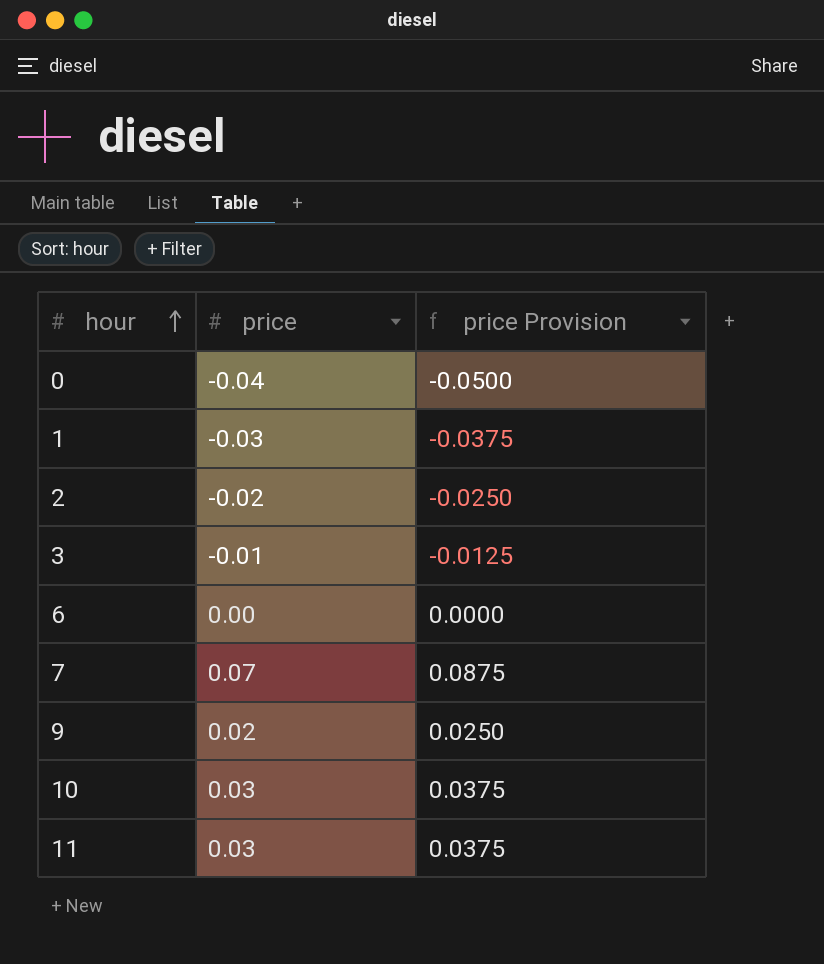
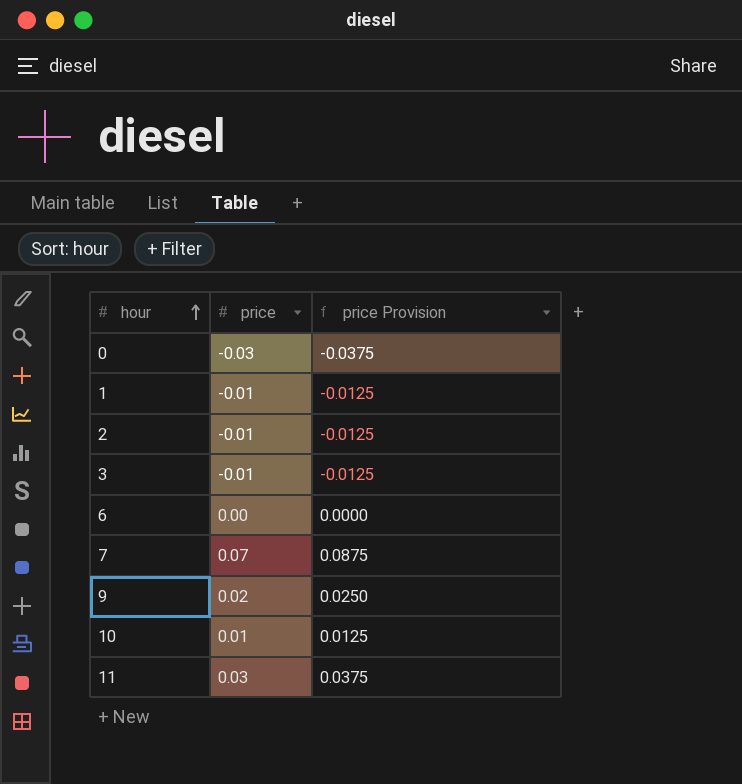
0 | price: -0.04 -> -0.03
0 | price Provision: -0.0500 -> -0.0375
1 | price: -0.03 -> -0.01
1 | price Provision: -0.0375 -> -0.0125
2 | price: -0.02 -> -0.01
2 | price Provision: -0.0250 -> -0.0125
10 | price: 0.03 -> 0.01
10 | price Provision: 0.0375 -> 0.0125

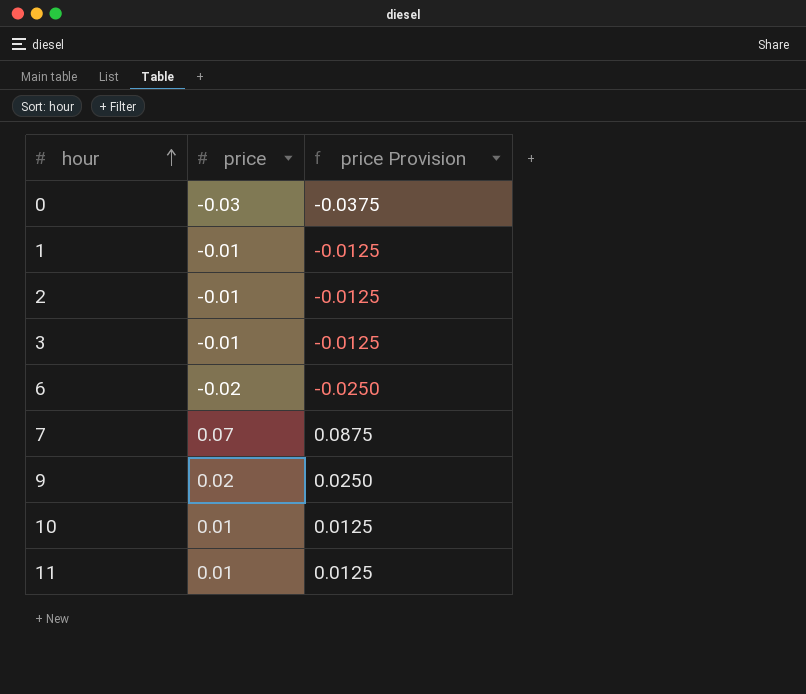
6 | price: 0.00 -> -0.02
6 | price Provision: 0.0000 -> -0.0250
11 | price: 0.03 -> 0.01
11 | price Provision: 0.0375 -> 0.0125

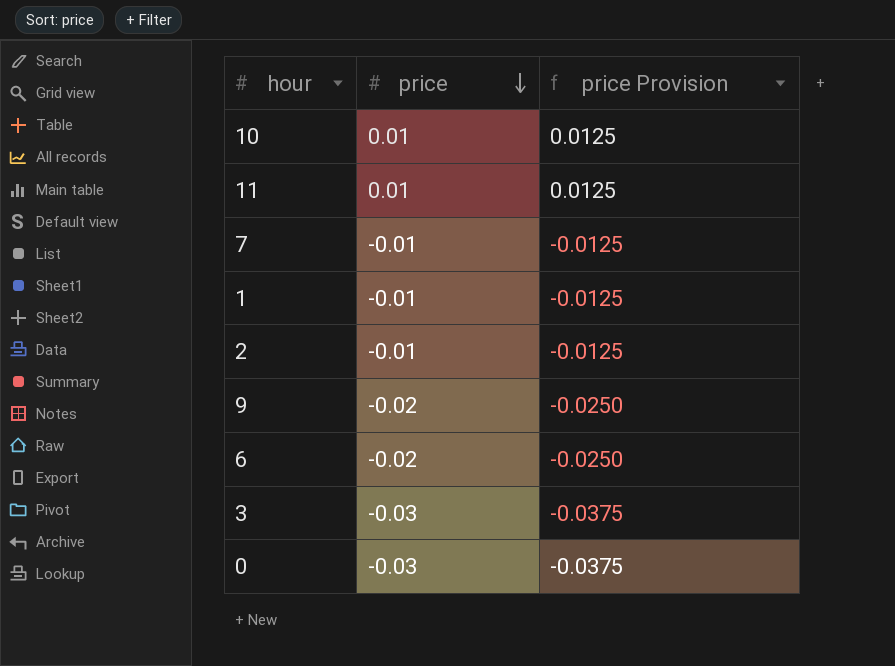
row order: hour ascending -> price descending
7 | price: 0.07 -> -0.01
7 | price Provision: 0.0875 -> -0.0125
9 | price: 0.02 -> -0.02
9 | price Provision: 0.0250 -> -0.0250
3 | price: -0.01 -> -0.03
3 | price Provision: -0.0125 -> -0.0375

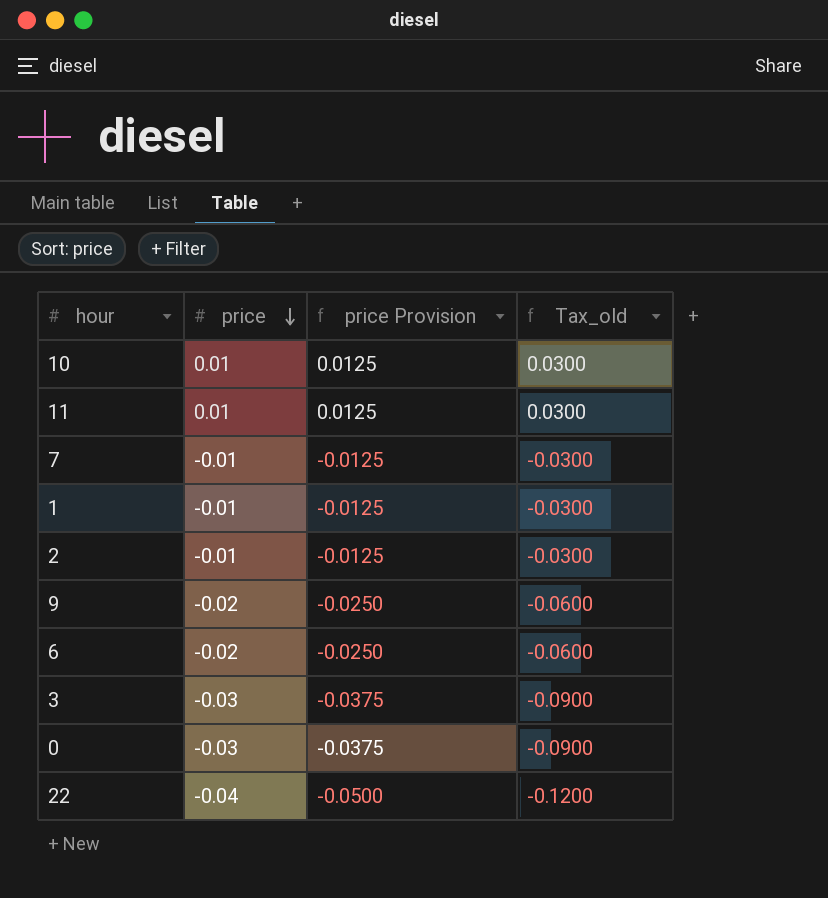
column Tax_old | formula: none -> [price] * 3
row 22: none -> -0.04 | -0.0500 | -0.1200

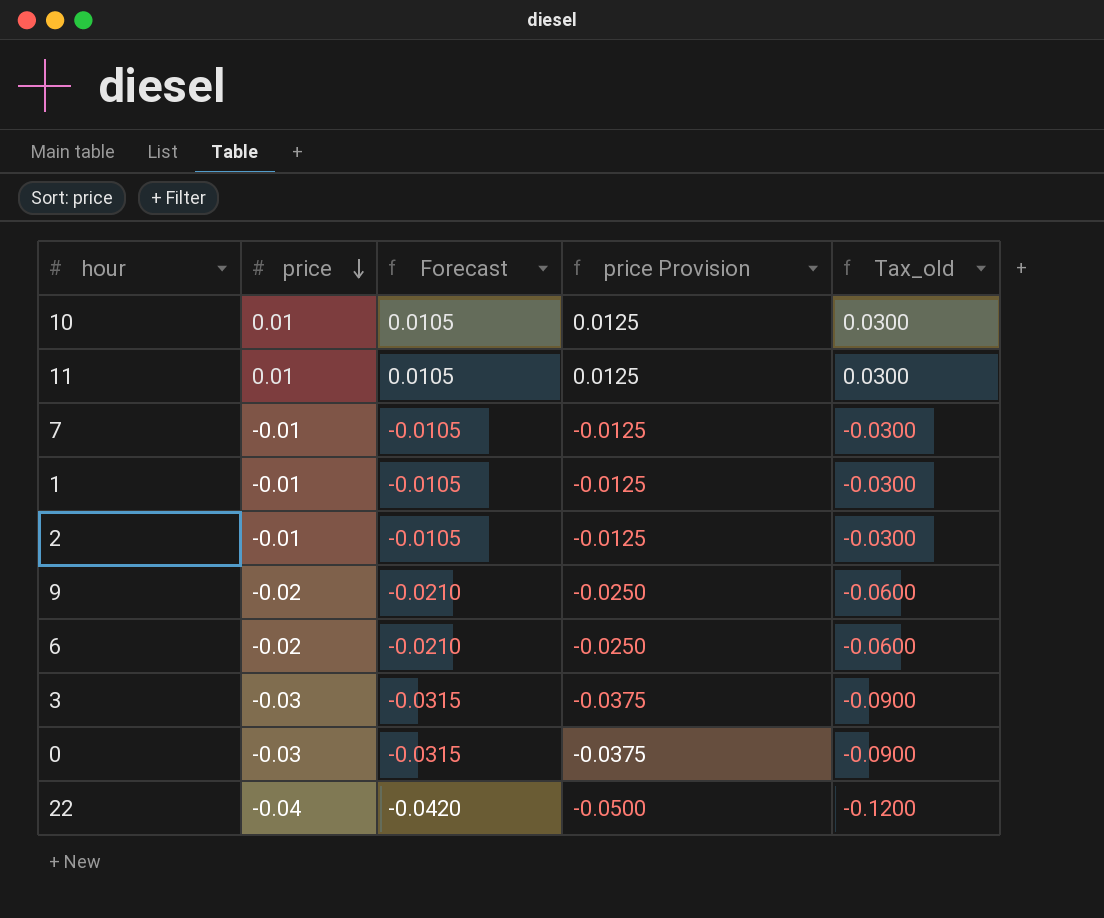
column Forecast | formula: none -> [price] * 1.05

